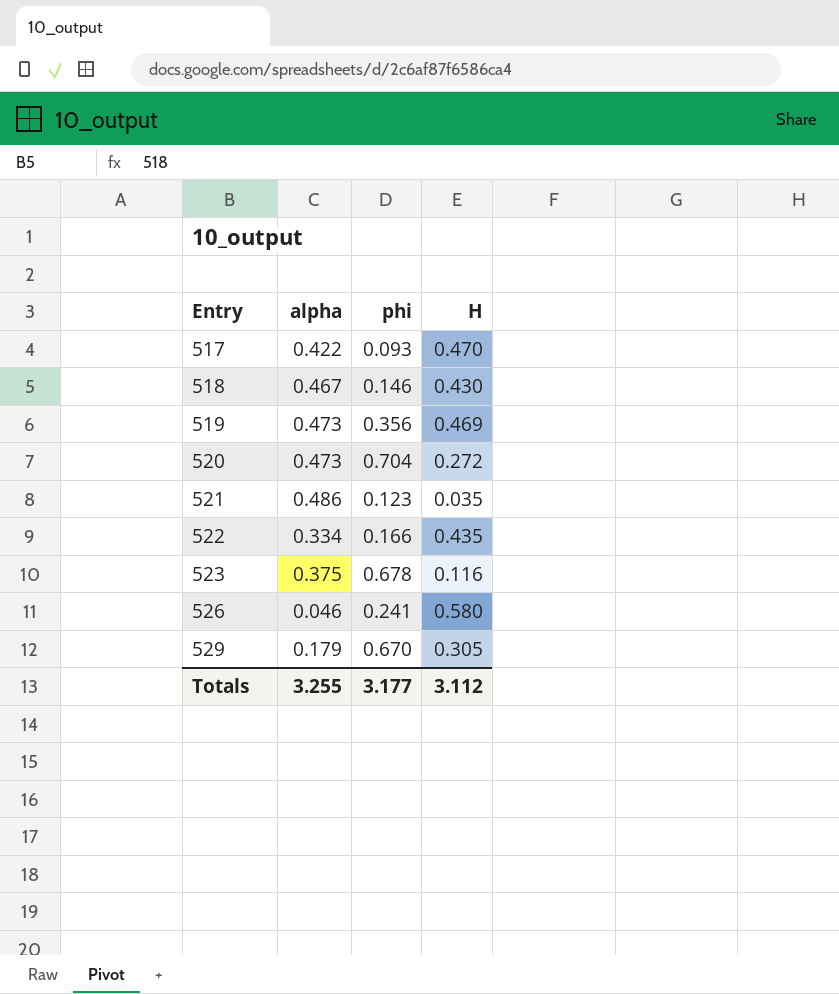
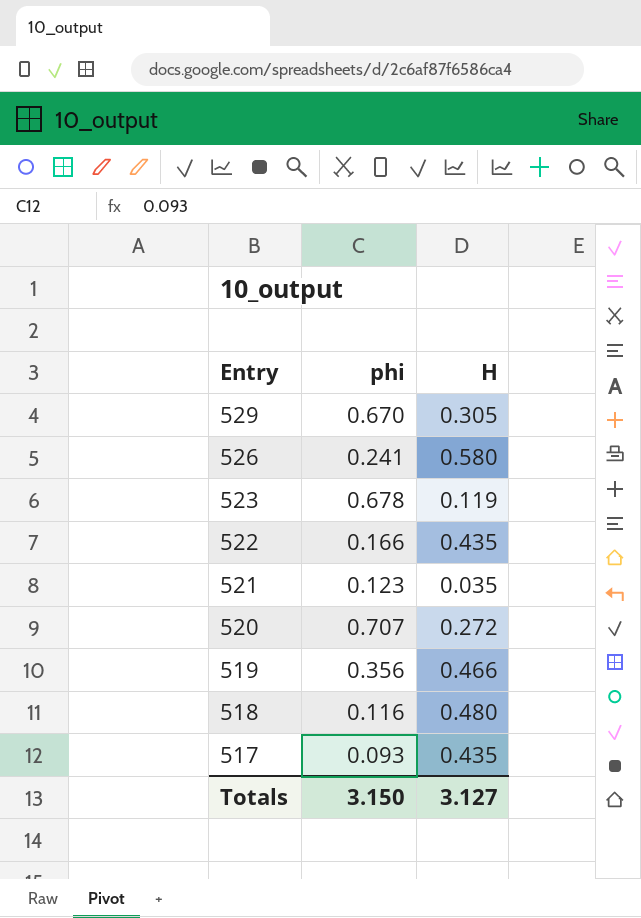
row order: Entry ascending -> Entry descending
column alpha | position: 2 -> none
523 | H: 0.116 -> 0.119
520 | phi: 0.704 -> 0.707
519 | H: 0.469 -> 0.466
518 | phi: 0.146 -> 0.116
518 | H: 0.430 -> 0.480
517 | H: 0.470 -> 0.435
Totals | phi: 3.177 -> 3.150
Totals | H: 3.112 -> 3.127

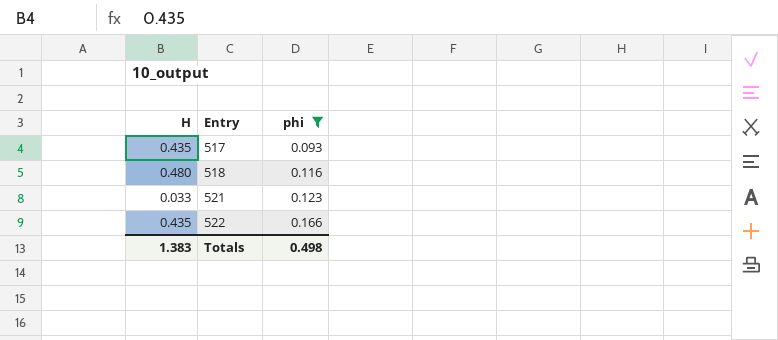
filter: none -> phi <= 0.166
row order: Entry descending -> Entry ascending
column H | position: 3 -> 1
521 | H: 0.035 -> 0.033
Totals | H: 3.127 -> 1.383
Totals | phi: 3.150 -> 0.498

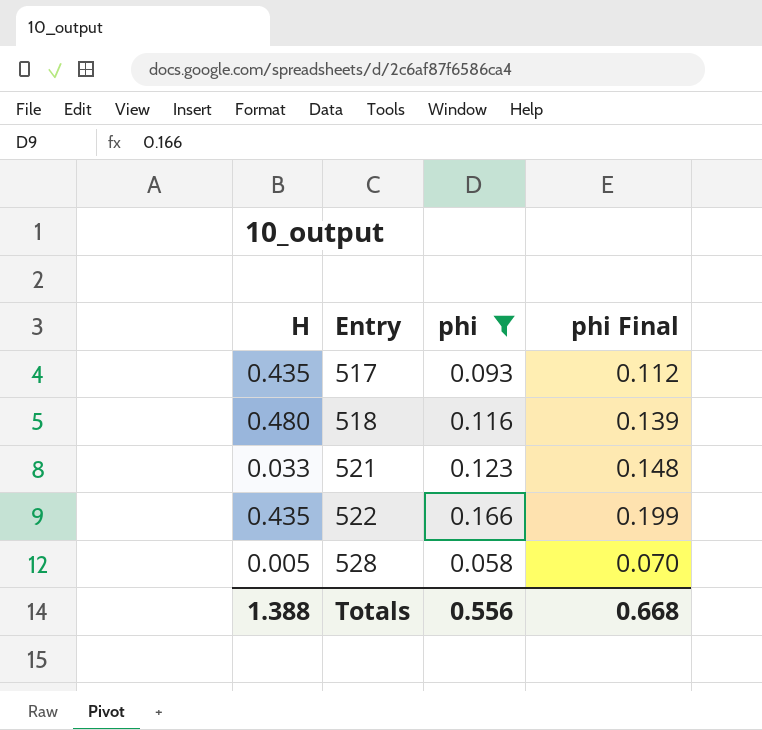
column phi Final | formula: none -> [phi] * 1.2
row 528: none -> 0.005 | 0.058 | 0.070
Totals | H: 1.383 -> 1.388
Totals | phi: 0.498 -> 0.556

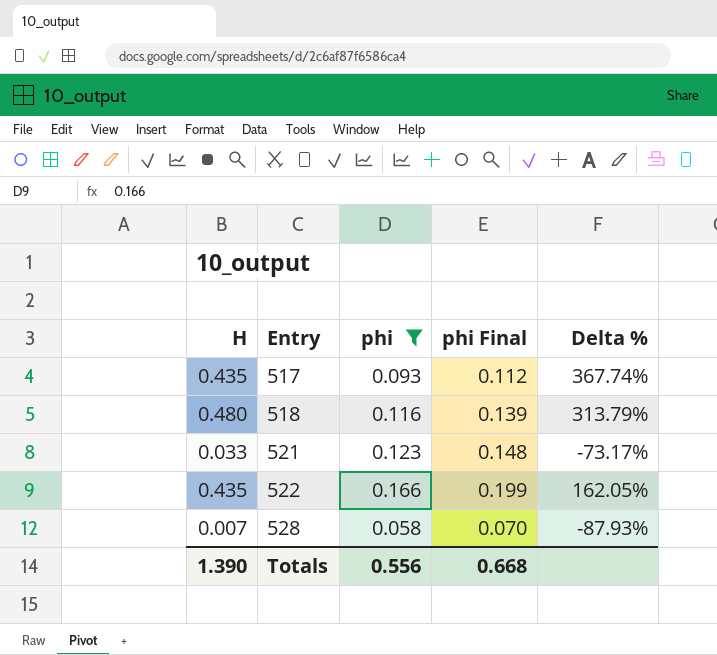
column Delta % | formula: none -> ([H] - [phi]) / [phi]
528 | H: 0.005 -> 0.007
Totals | H: 1.388 -> 1.390

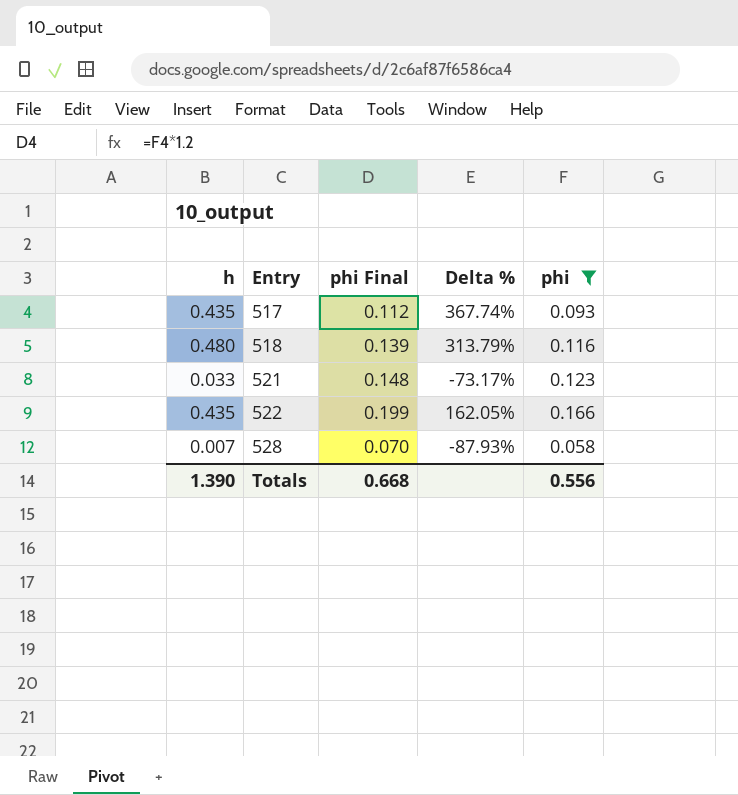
column name: H -> h
column phi | position: 3 -> 5

